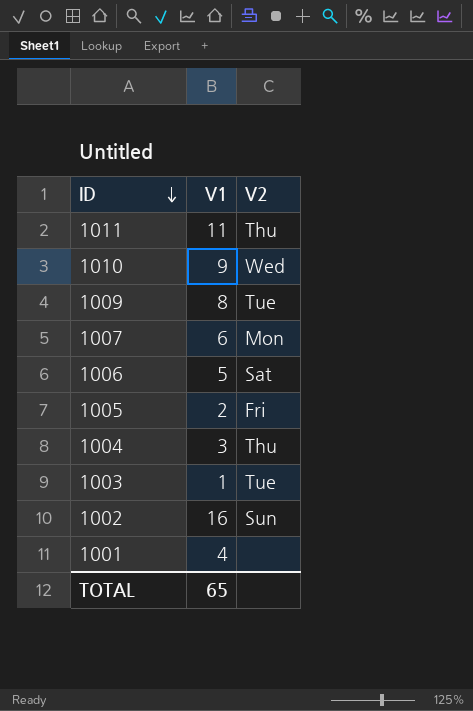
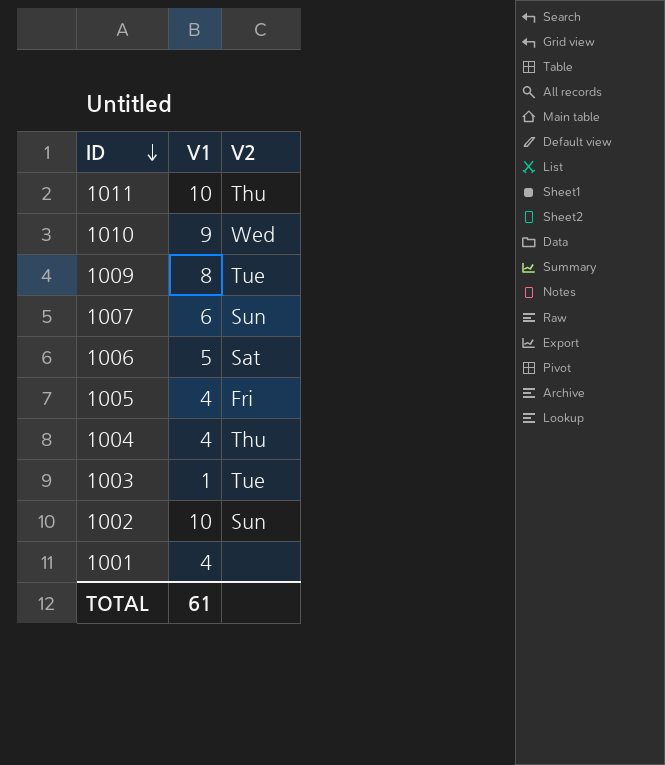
1011 | V1: 11 -> 10
1007 | V2: Mon -> Sun
1005 | V1: 2 -> 4
1004 | V1: 3 -> 4
1002 | V1: 16 -> 10
TOTAL | V1: 65 -> 61

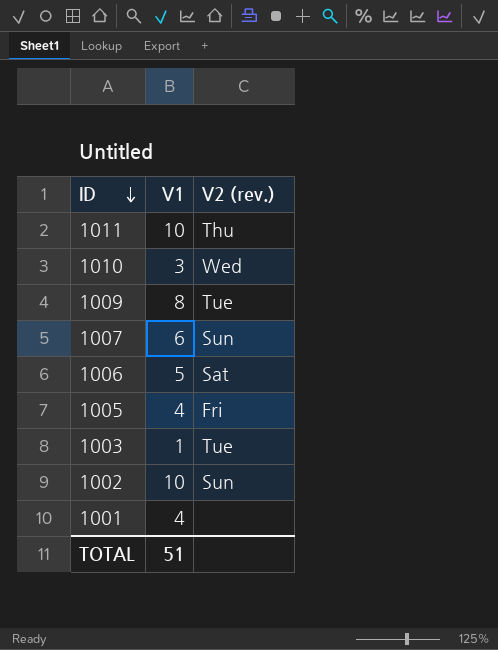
column name: V2 -> V2 (rev.)
row 1004: 4 | Thu -> none
1010 | V1: 9 -> 3
TOTAL | V1: 61 -> 51

